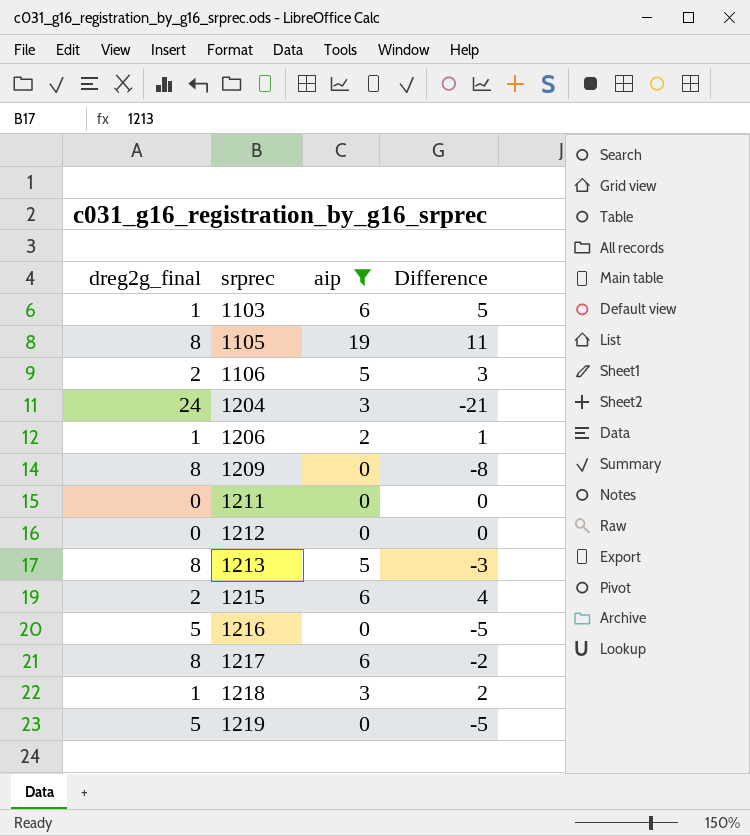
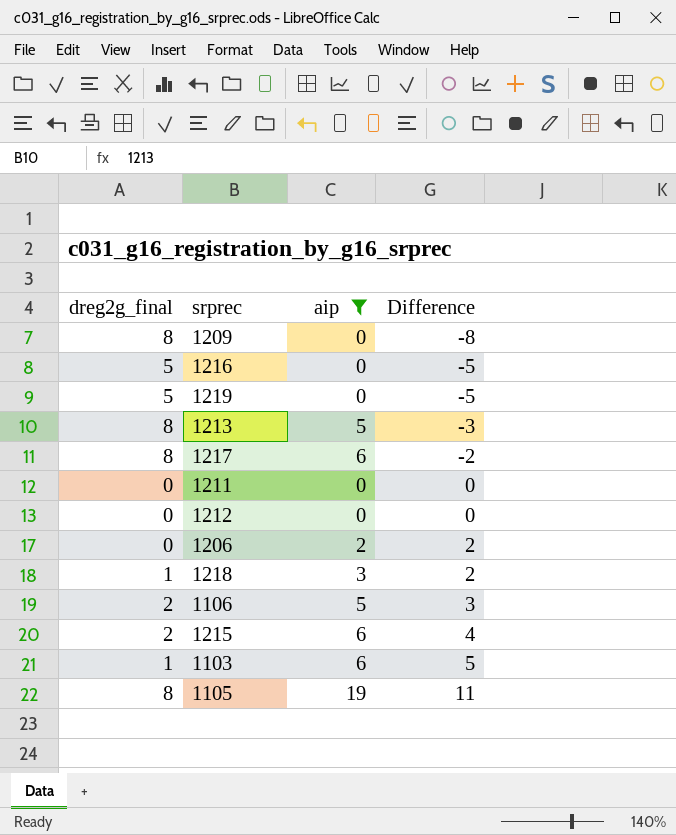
row order: srprec ascending -> Difference ascending
row 1204: 24 | 3 | -21 -> none
1206 | dreg2g_final: 1 -> 0
1206 | Difference: 1 -> 2

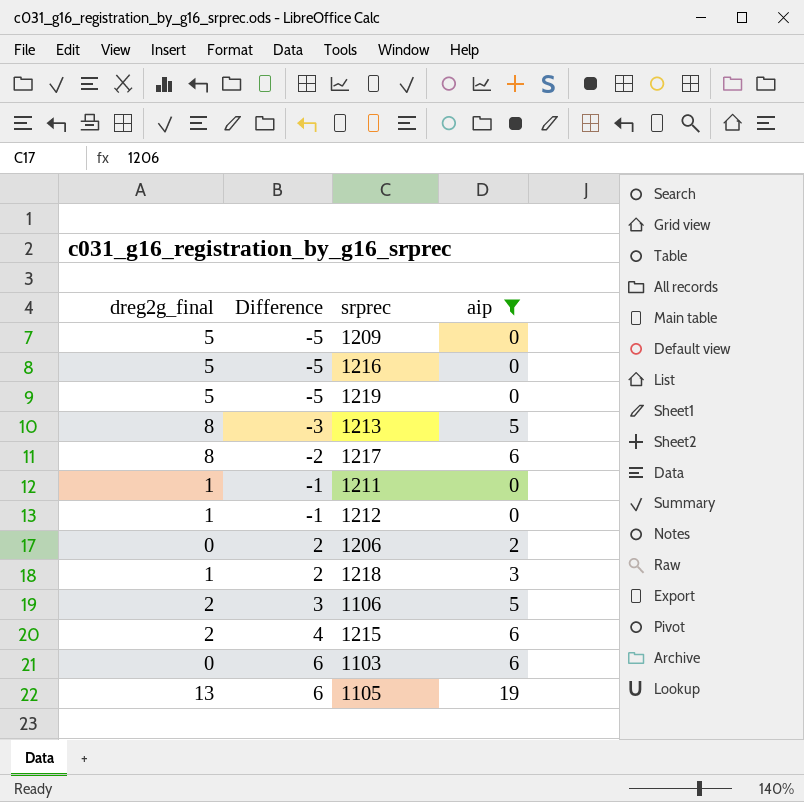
column Difference | position: 4 -> 2
1209 | dreg2g_final: 8 -> 5
1209 | Difference: -8 -> -5
1211 | dreg2g_final: 0 -> 1
1211 | Difference: 0 -> -1
1212 | dreg2g_final: 0 -> 1
1212 | Difference: 0 -> -1
1103 | dreg2g_final: 1 -> 0
1103 | Difference: 5 -> 6
1105 | dreg2g_final: 8 -> 13
1105 | Difference: 11 -> 6

